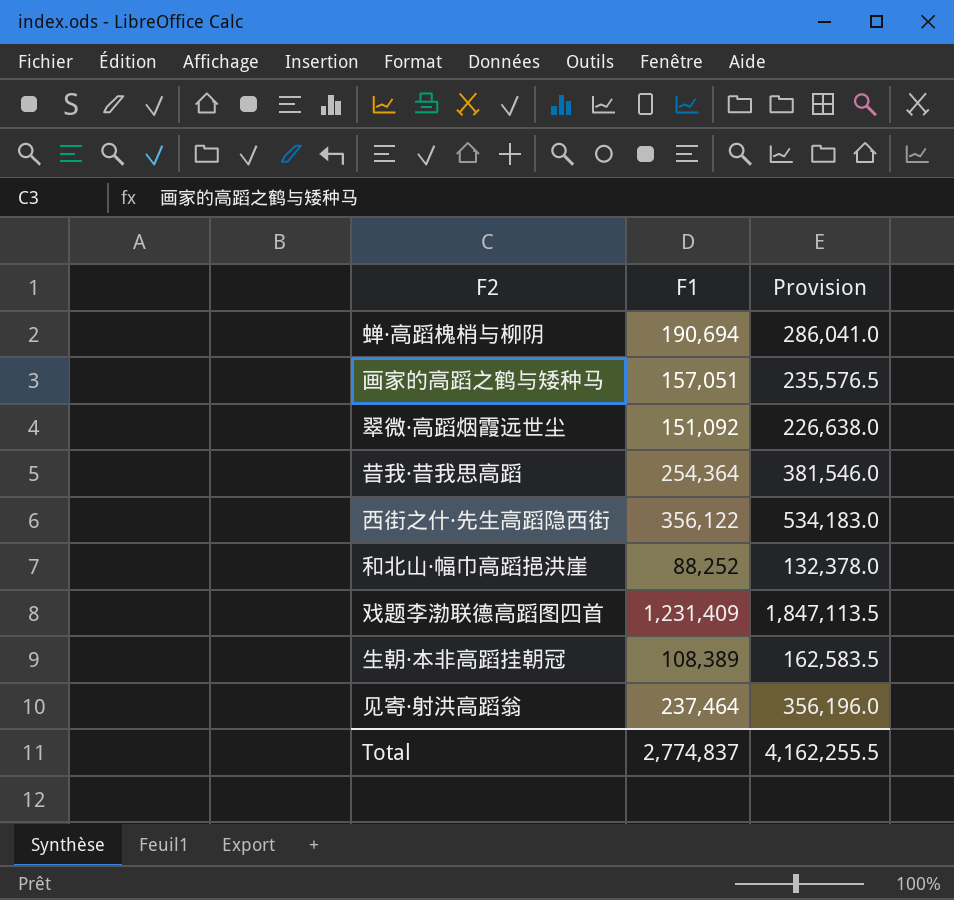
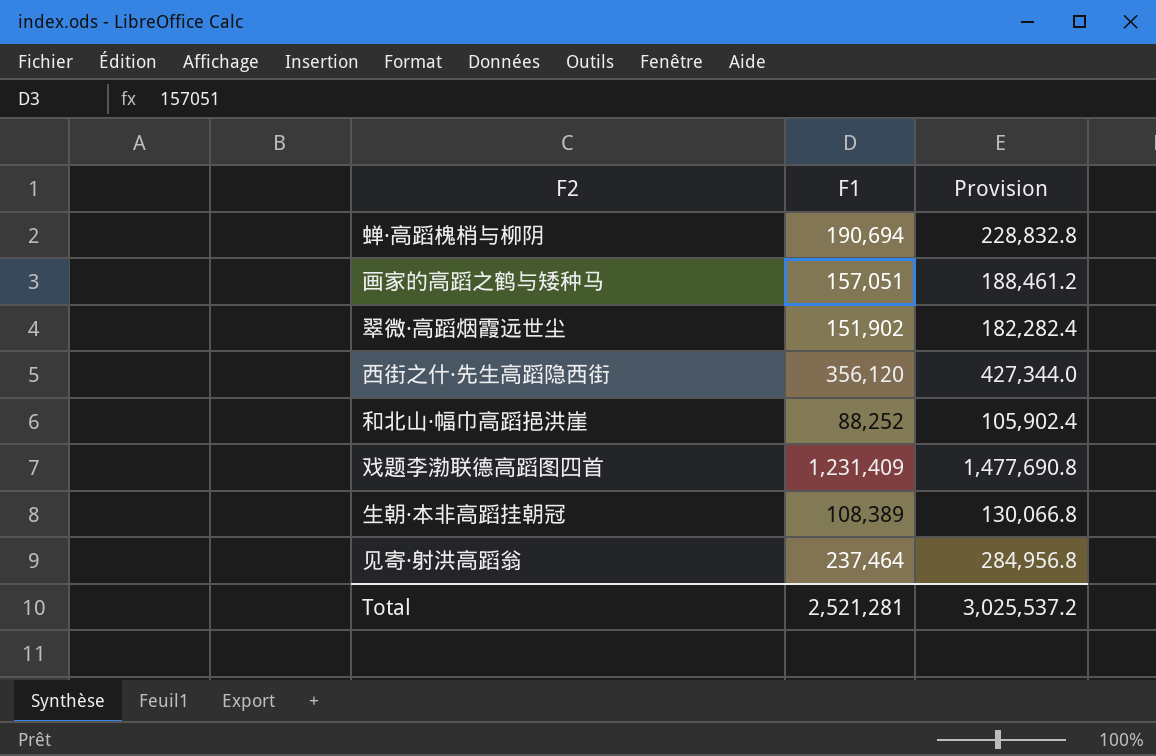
column Provision | formula: [F1] * 1.5 -> [F1] * 1.2
row 昔我·昔我思高蹈: 254,364 | 381,546.0 -> none
翠微·高蹈烟霞远世尘 | F1: 151,092 -> 151,902
西街之什·先生高蹈隐西街 | F1: 356,122 -> 356,120
Total | F1: 2,774,837 -> 2,521,281
Total | Provision: 4,162,255.5 -> 3,025,537.2

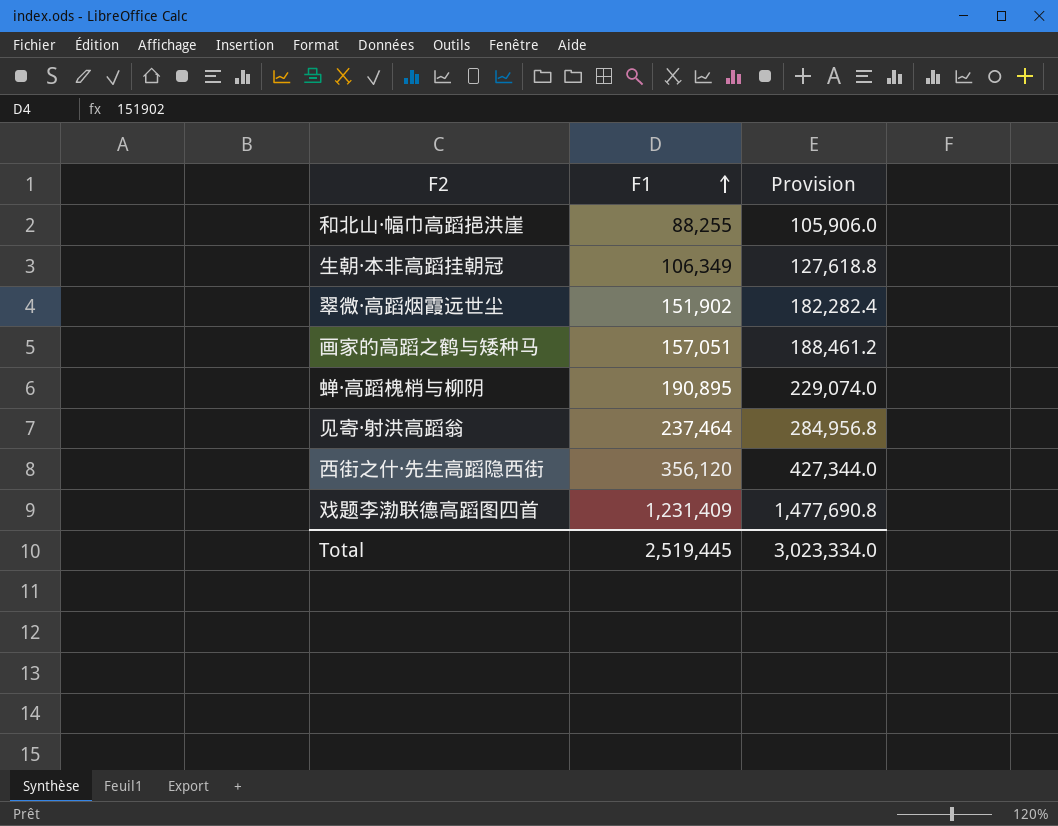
row order: none -> F1 ascending
和北山·幅巾高蹈挹洪崖 | F1: 88,252 -> 88,255
和北山·幅巾高蹈挹洪崖 | Provision: 105,902.4 -> 105,906.0
生朝·本非高蹈挂朝冠 | F1: 108,389 -> 106,349
生朝·本非高蹈挂朝冠 | Provision: 130,066.8 -> 127,618.8
蝉·高蹈槐梢与柳阴 | F1: 190,694 -> 190,895
蝉·高蹈槐梢与柳阴 | Provision: 228,832.8 -> 229,074.0
Total | F1: 2,521,281 -> 2,519,445
Total | Provision: 3,025,537.2 -> 3,023,334.0

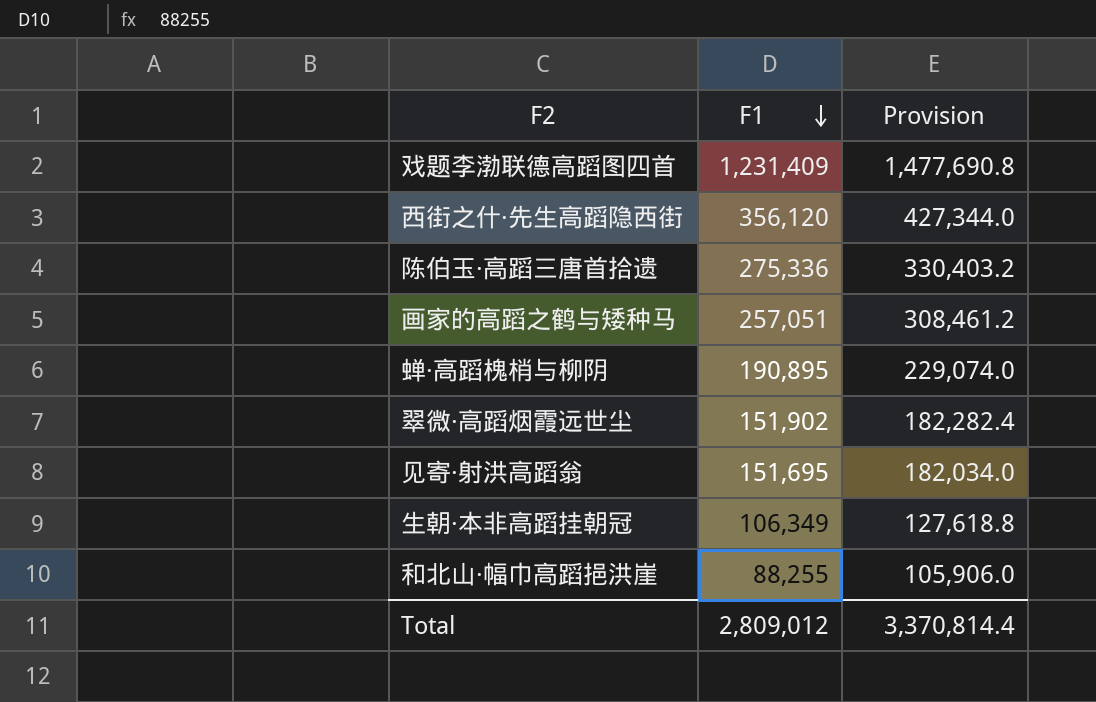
row order: F1 ascending -> F1 descending
row 陈伯玉·高蹈三唐首拾遗: none -> 275,336 | 330,403.2
画家的高蹈之鹤与矮种马 | F1: 157,051 -> 257,051
画家的高蹈之鹤与矮种马 | Provision: 188,461.2 -> 308,461.2
见寄·射洪高蹈翁 | F1: 237,464 -> 151,695
见寄·射洪高蹈翁 | Provision: 284,956.8 -> 182,034.0
Total | F1: 2,519,445 -> 2,809,012
Total | Provision: 3,023,334.0 -> 3,370,814.4

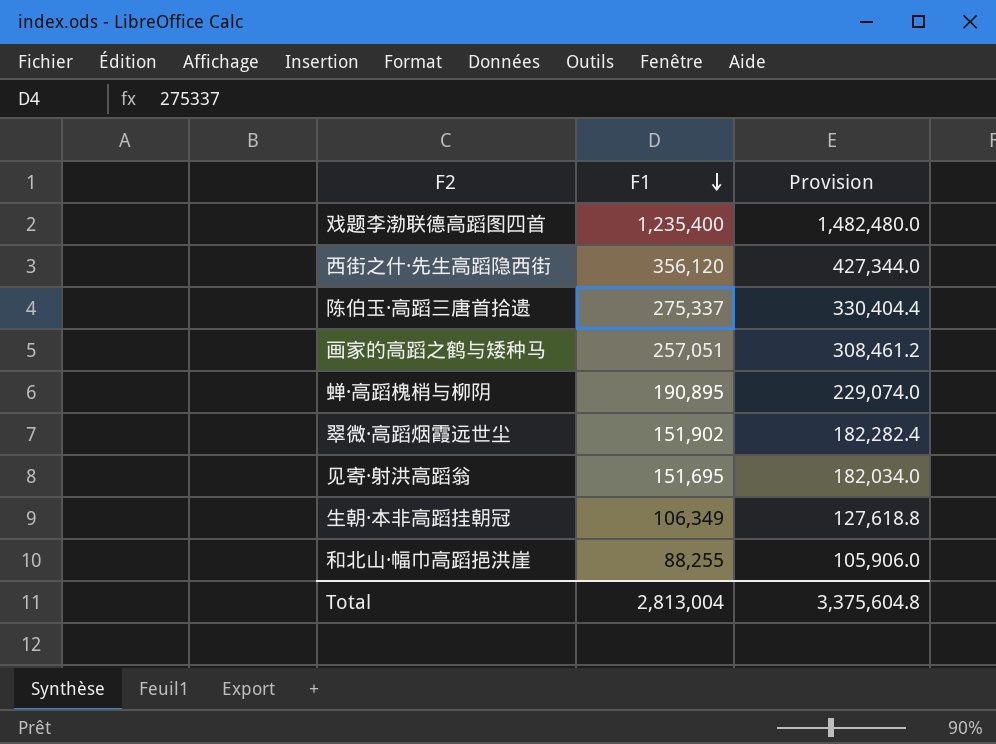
戏题李渤联德高蹈图四首 | F1: 1,231,409 -> 1,235,400
戏题李渤联德高蹈图四首 | Provision: 1,477,690.8 -> 1,482,480.0
陈伯玉·高蹈三唐首拾遗 | F1: 275,336 -> 275,337
陈伯玉·高蹈三唐首拾遗 | Provision: 330,403.2 -> 330,404.4
Total | F1: 2,809,012 -> 2,813,004
Total | Provision: 3,370,814.4 -> 3,375,604.8

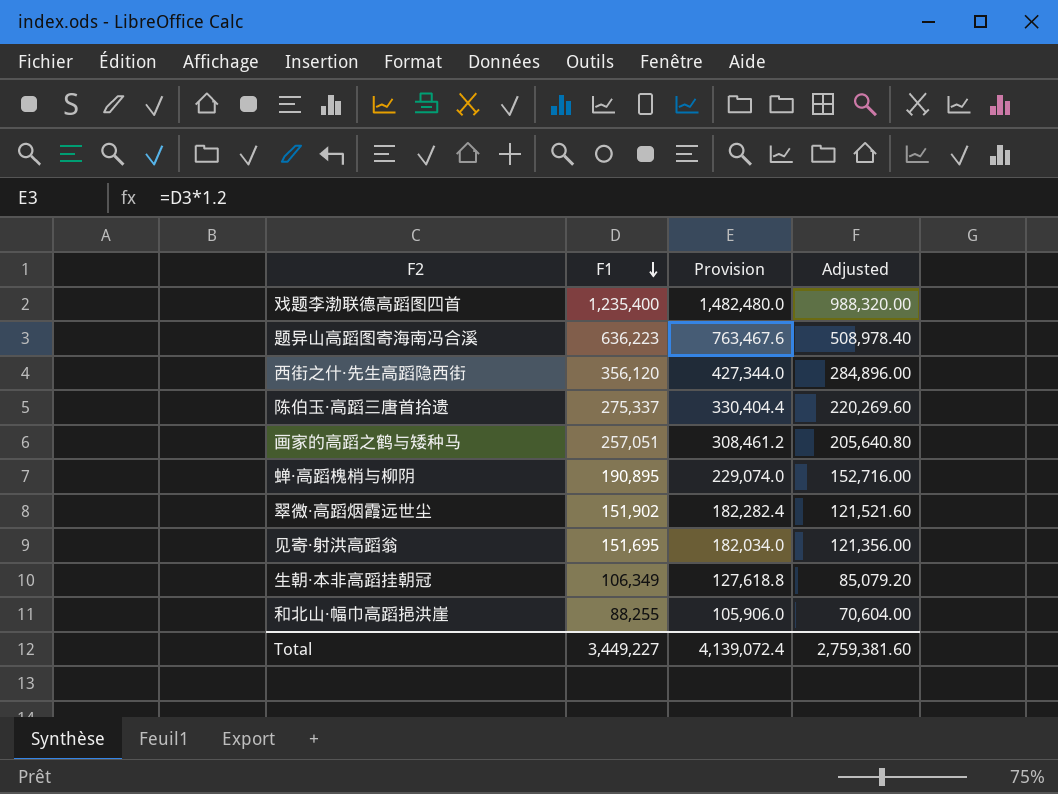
column Adjusted | formula: none -> [F1] * 0.8
row 题异山高蹈图寄海南冯合溪: none -> 636,223 | 763,467.6 | 508,978.40
Total | F1: 2,813,004 -> 3,449,227
Total | Provision: 3,375,604.8 -> 4,139,072.4

